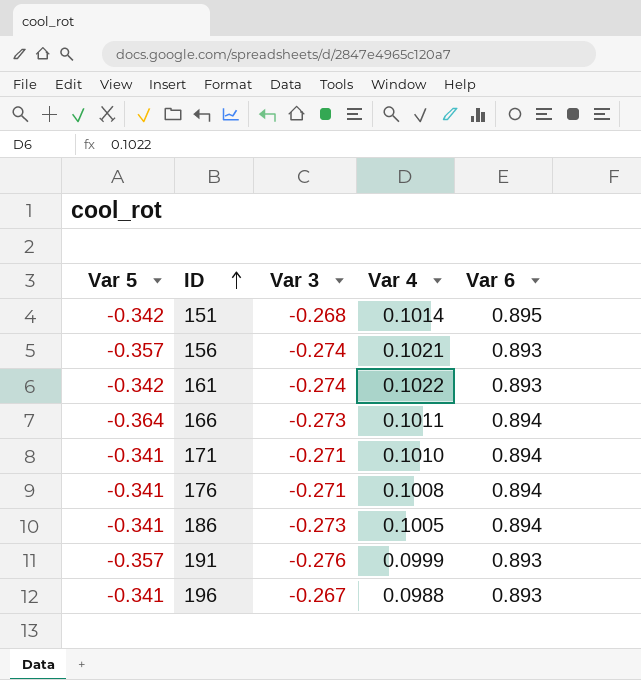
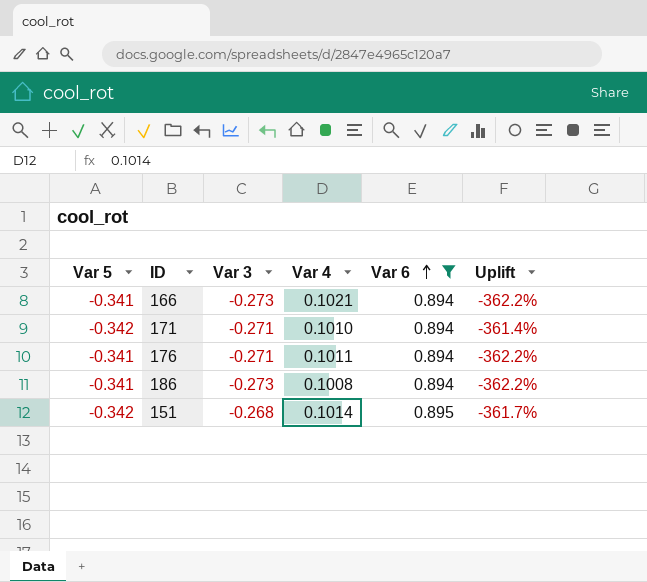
filter: none -> Var 6 != 0.893
row order: ID ascending -> Var 6 ascending
column Uplift | formula: none -> ([Var 6] - [Var 5]) / [Var 5]
166 | Var 5: -0.364 -> -0.341
166 | Var 4: 0.1011 -> 0.1021
171 | Var 5: -0.341 -> -0.342
176 | Var 4: 0.1008 -> 0.1011
186 | Var 4: 0.1005 -> 0.1008

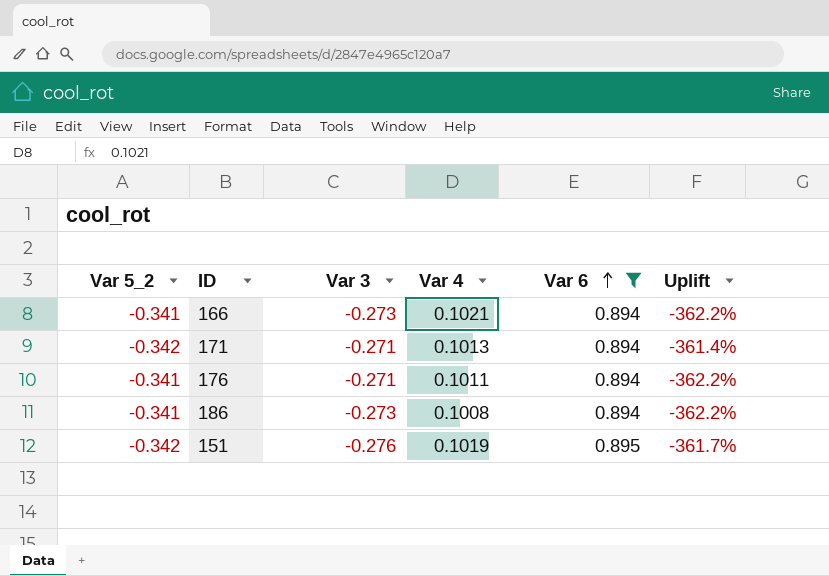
column name: Var 5 -> Var 5_2
171 | Var 4: 0.1010 -> 0.1013
151 | Var 3: -0.268 -> -0.276
151 | Var 4: 0.1014 -> 0.1019

